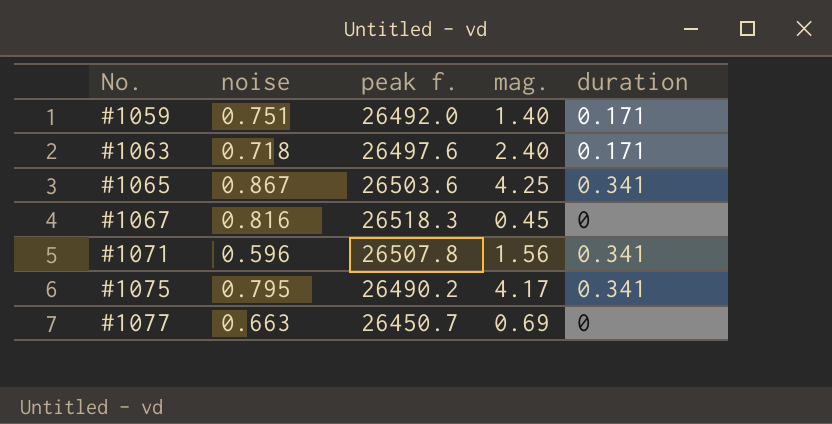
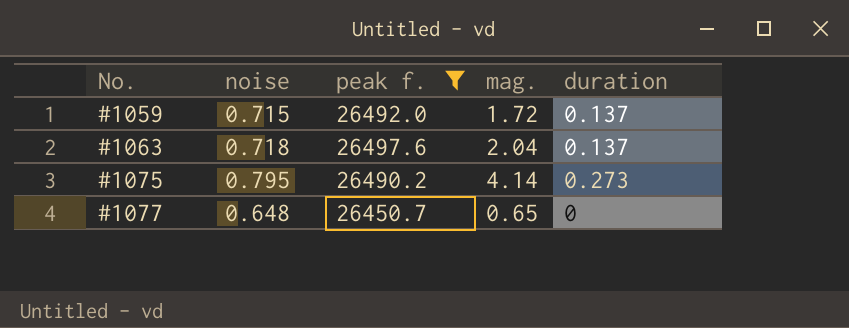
filter: none -> peak f. <= 26497.6
#1059 | noise: 0.751 -> 0.715
#1059 | mag.: 1.40 -> 1.72
#1059 | duration: 0.171 -> 0.137
#1063 | mag.: 2.40 -> 2.04
#1063 | duration: 0.171 -> 0.137
#1075 | mag.: 4.17 -> 4.14
#1075 | duration: 0.341 -> 0.273
#1077 | noise: 0.663 -> 0.648
#1077 | mag.: 0.69 -> 0.65

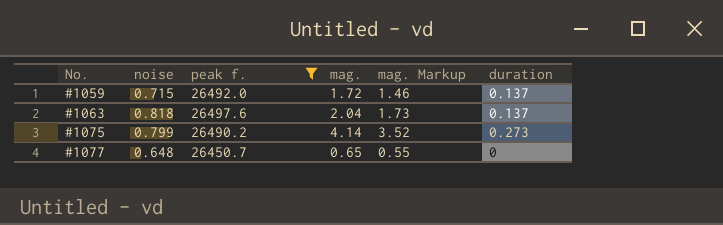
column mag. Markup | formula: none -> [mag.] * 0.85
#1063 | noise: 0.718 -> 0.818
#1075 | noise: 0.795 -> 0.799

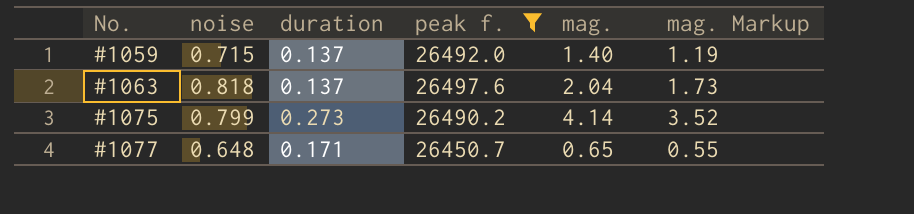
column duration | position: 6 -> 3
#1059 | mag.: 1.72 -> 1.40
#1059 | mag. Markup: 1.46 -> 1.19
#1077 | duration: 0 -> 0.171

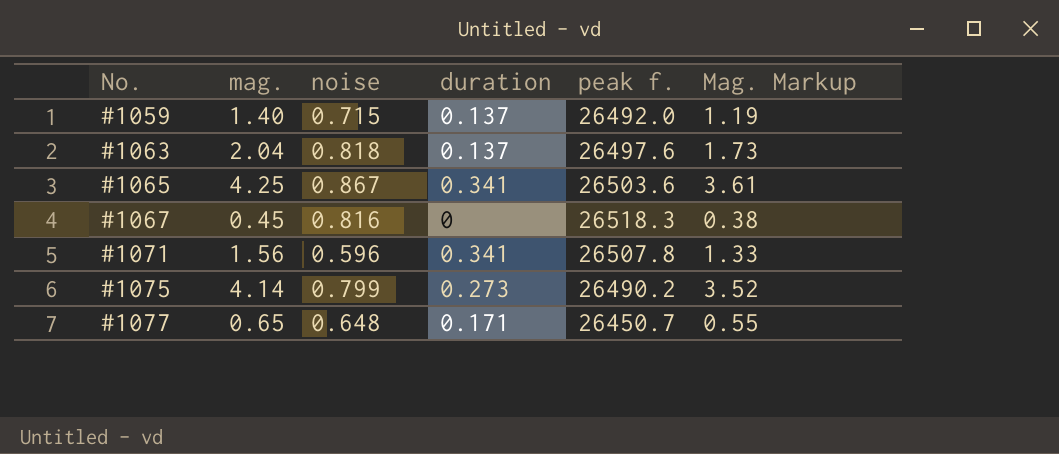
filter: peak f. <= 26497.6 -> none
column mag. | position: 5 -> 2
column name: mag. Markup -> Mag. Markup

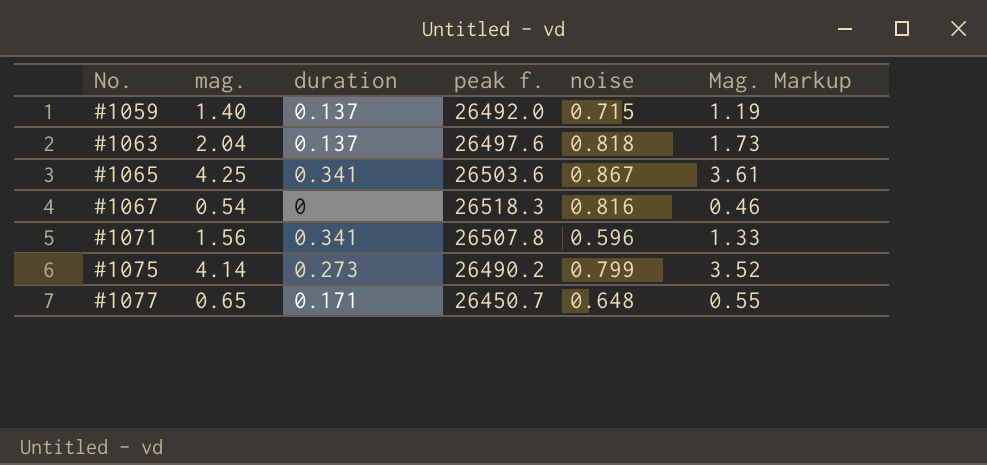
column noise | position: 3 -> 5
#1067 | mag.: 0.45 -> 0.54
#1067 | Mag. Markup: 0.38 -> 0.46

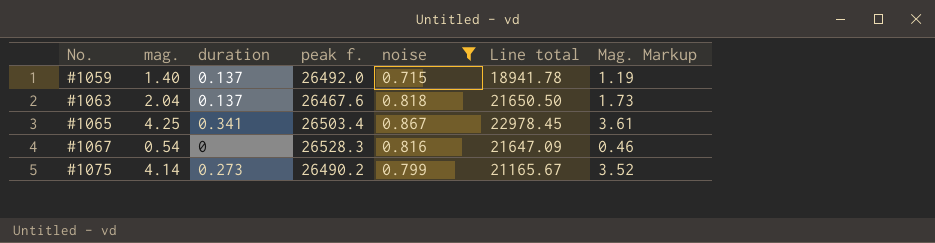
filter: none -> noise >= 0.715
column Line total | formula: none -> [peak f.] * [noise]
#1063 | peak f.: 26497.6 -> 26467.6
#1065 | peak f.: 26503.6 -> 26503.4
#1067 | peak f.: 26518.3 -> 26528.3

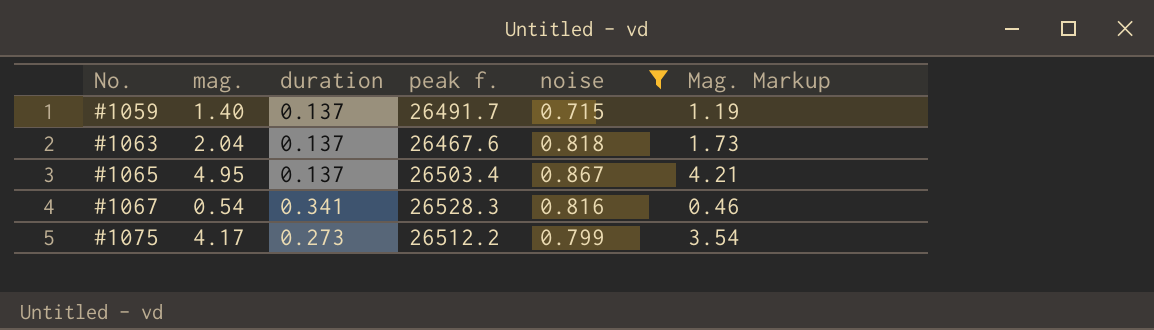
column Line total | formula: [peak f.] * [noise] -> none
#1059 | peak f.: 26492.0 -> 26491.7
#1065 | mag.: 4.25 -> 4.95
#1065 | duration: 0.341 -> 0.137
#1065 | Mag. Markup: 3.61 -> 4.21
#1067 | duration: 0 -> 0.341
#1075 | mag.: 4.14 -> 4.17
#1075 | peak f.: 26490.2 -> 26512.2
#1075 | Mag. Markup: 3.52 -> 3.54

